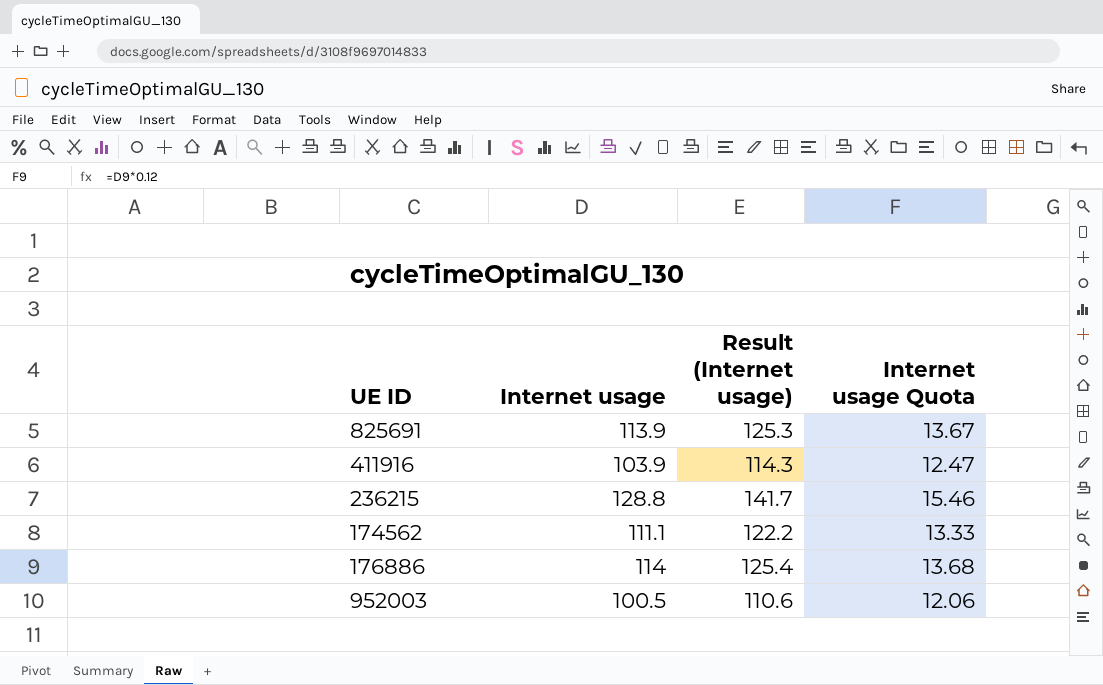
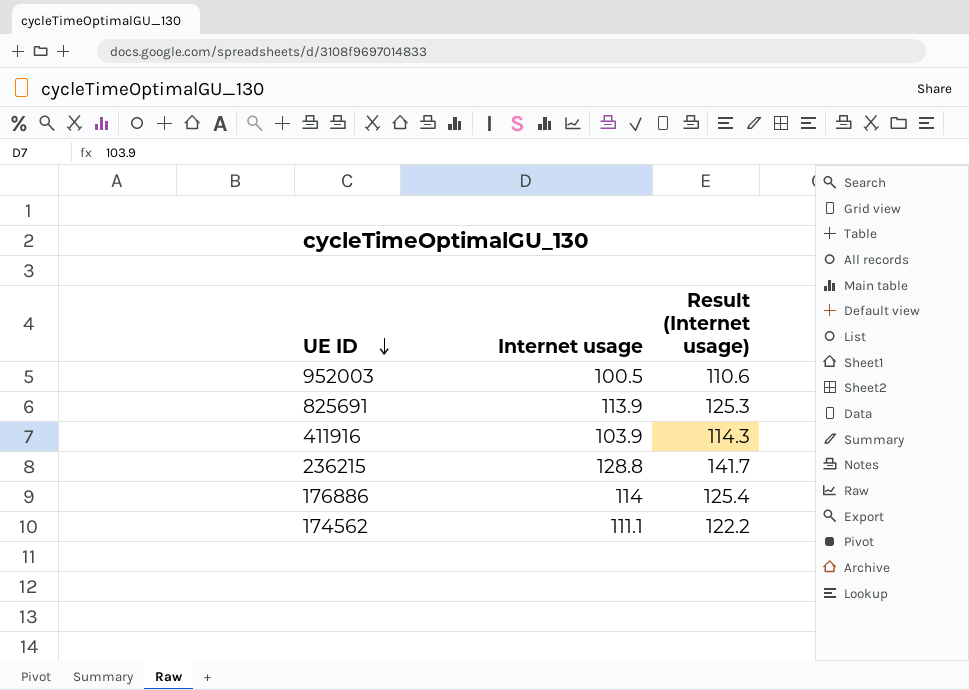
row order: none -> UE ID descending
column Internet usage Quota | formula: [Internet usage] * 0.12 -> none

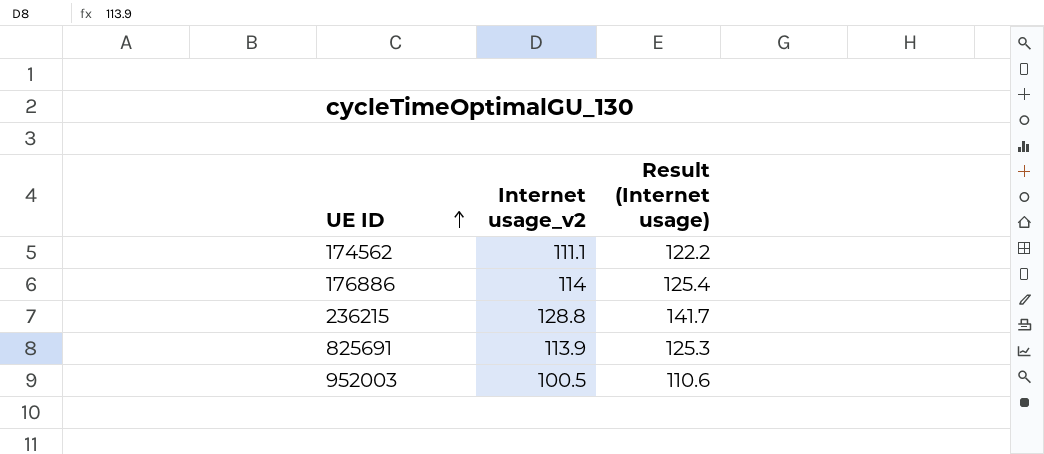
row order: UE ID descending -> UE ID ascending
column name: Internet usage -> Internet usage_v2
row 411916: 103.9 | 114.3 -> none

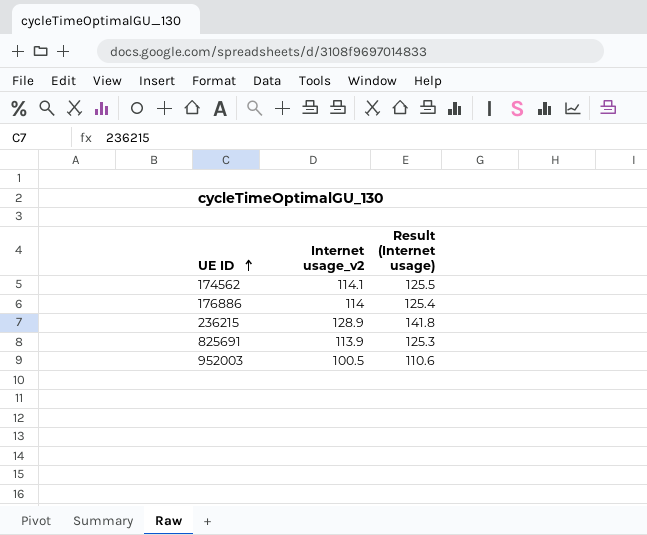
174562 | Internet usage_v2: 111.1 -> 114.1
174562 | Result (Internet usage): 122.2 -> 125.5
236215 | Internet usage_v2: 128.8 -> 128.9
236215 | Result (Internet usage): 141.7 -> 141.8

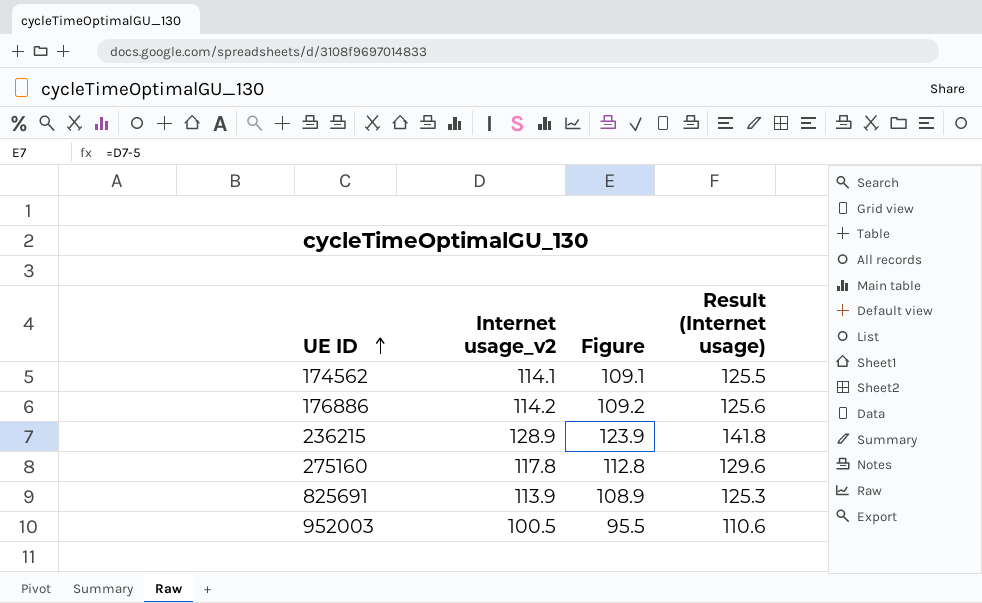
column Figure | formula: none -> [Internet usage_v2] - 5
176886 | Internet usage_v2: 114 -> 114.2
176886 | Result (Internet usage): 125.4 -> 125.6
row 275160: none -> 117.8 | 112.8 | 129.6

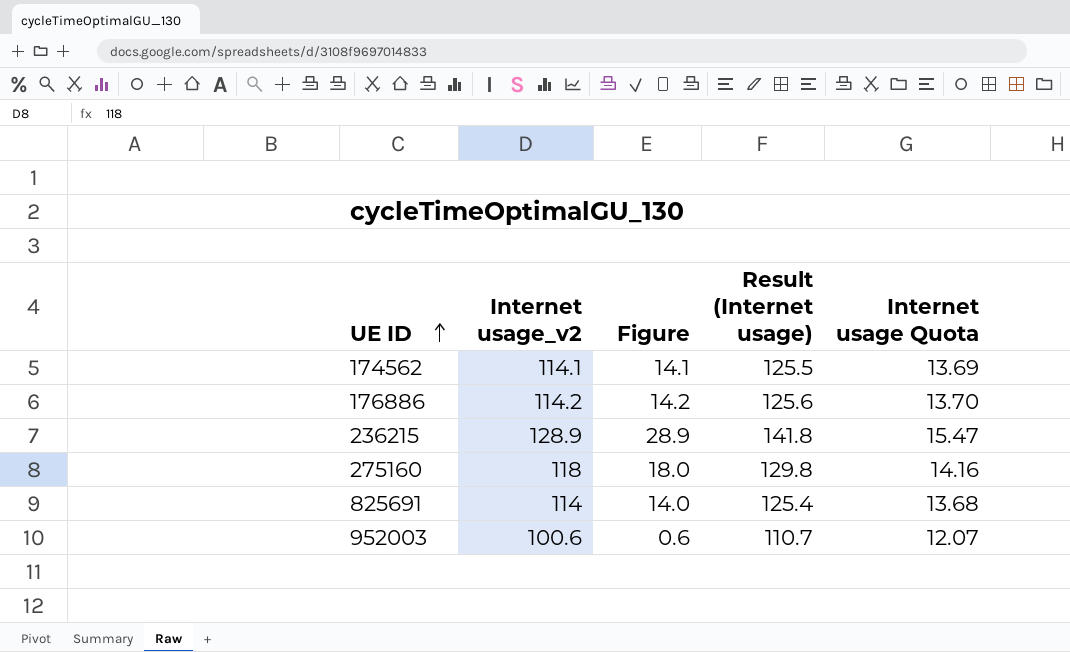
column Figure | formula: [Internet usage_v2] - 5 -> [Internet usage_v2] - 100
column Internet usage Quota | formula: none -> [Internet usage_v2] * 0.12
275160 | Internet usage_v2: 117.8 -> 118
275160 | Result (Internet usage): 129.6 -> 129.8
825691 | Internet usage_v2: 113.9 -> 114
825691 | Result (Internet usage): 125.3 -> 125.4
952003 | Internet usage_v2: 100.5 -> 100.6
952003 | Result (Internet usage): 110.6 -> 110.7

